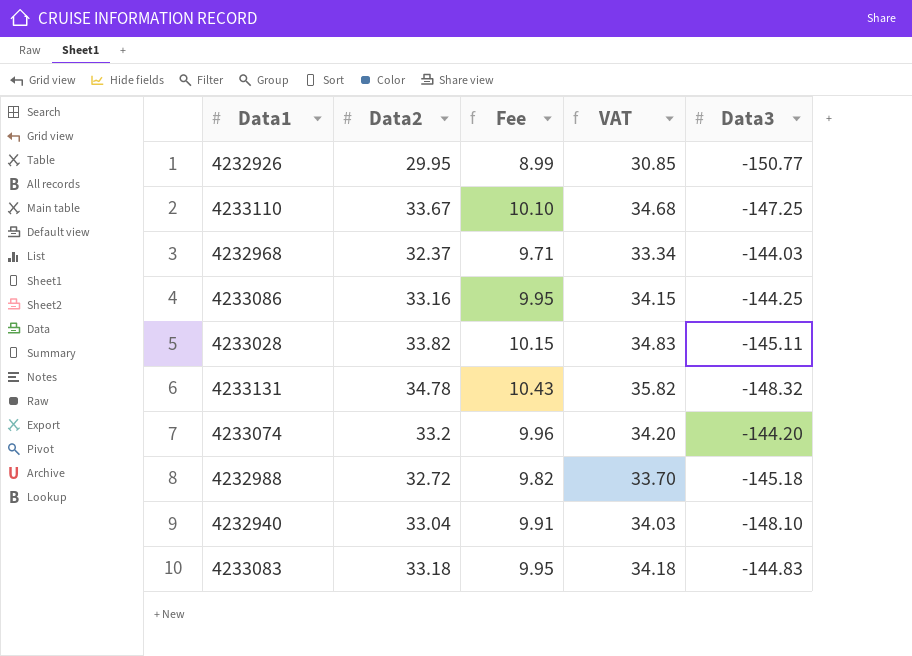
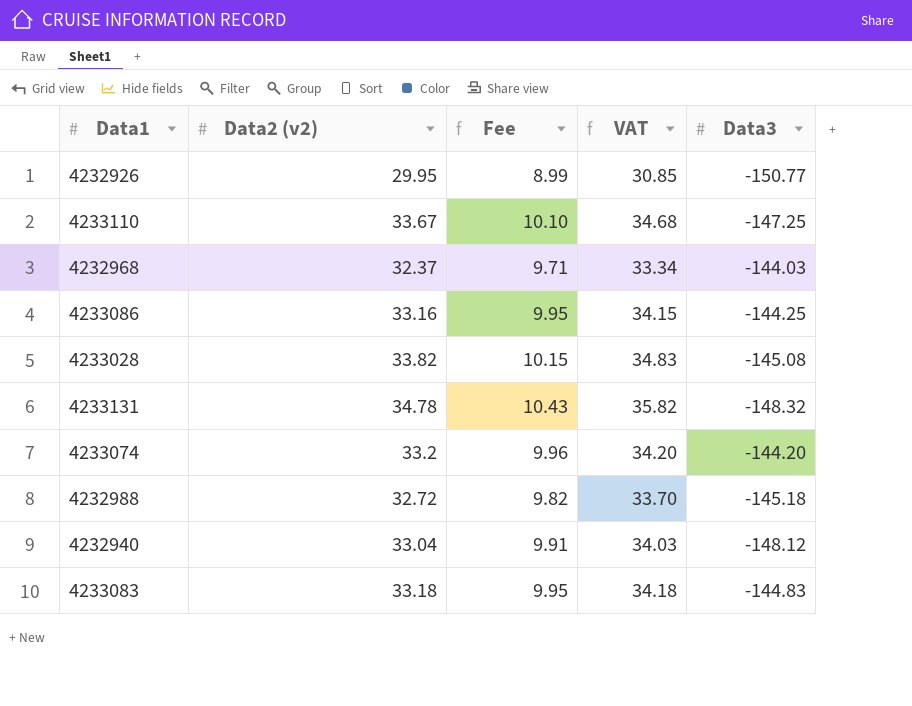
column name: Data2 -> Data2 (v2)
4233028 | Data3: -145.11 -> -145.08
4232940 | Data3: -148.10 -> -148.12

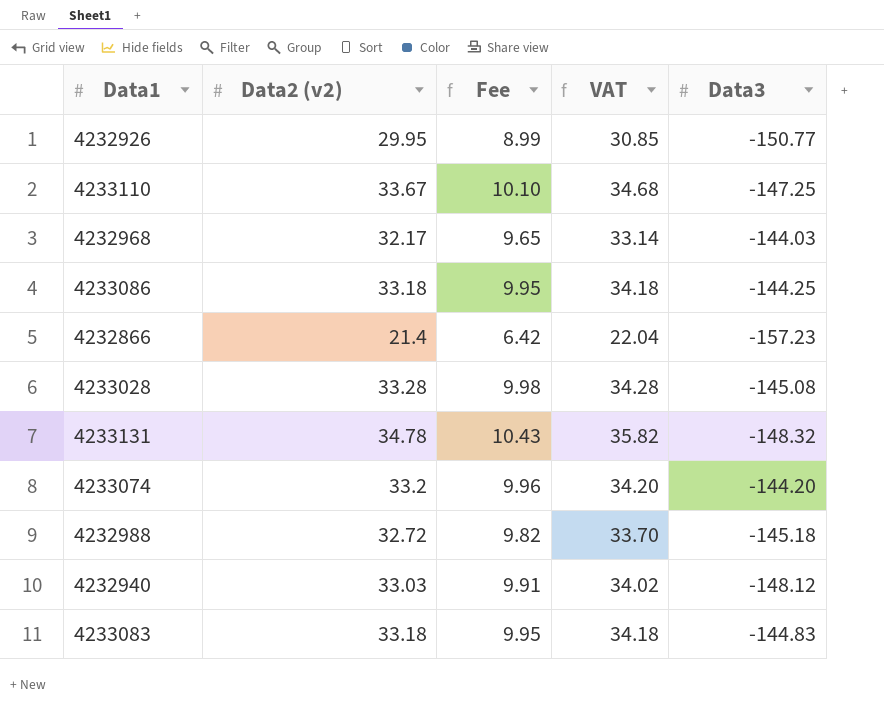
4232968 | Data2 (v2): 32.37 -> 32.17
4232968 | Fee: 9.71 -> 9.65
4232968 | VAT: 33.34 -> 33.14
4233086 | Data2 (v2): 33.16 -> 33.18
4233086 | VAT: 34.15 -> 34.18
row 4232866: none -> 21.4 | 6.42 | 22.04 | -157.23
4233028 | Data2 (v2): 33.82 -> 33.28
4233028 | Fee: 10.15 -> 9.98
4233028 | VAT: 34.83 -> 34.28
4232940 | Data2 (v2): 33.04 -> 33.03
4232940 | VAT: 34.03 -> 34.02

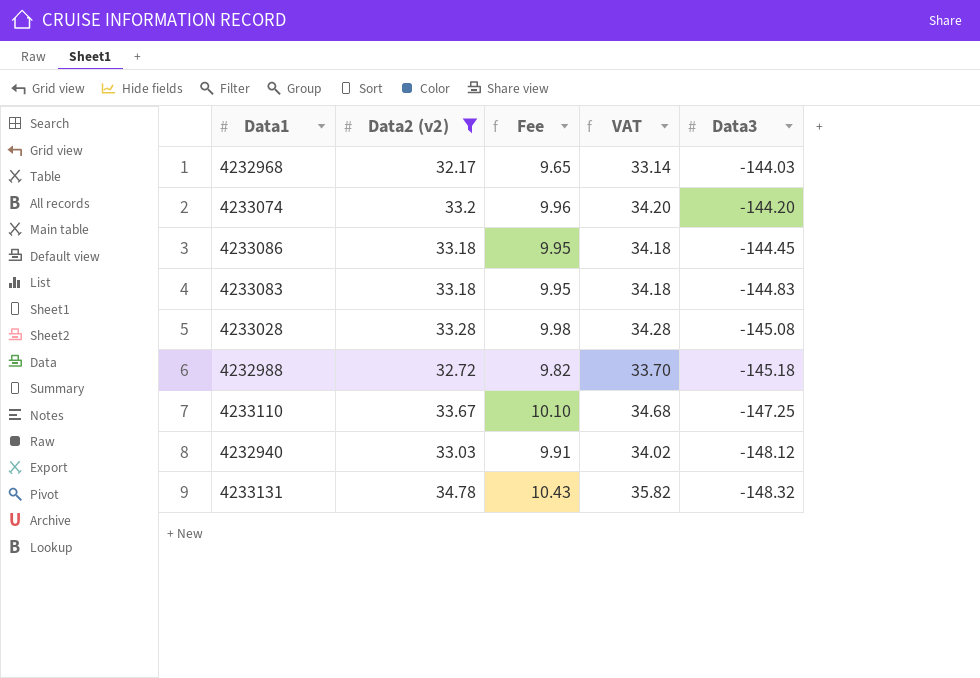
filter: none -> Data2 (v2) >= 32.17
row order: none -> Data3 descending
4233086 | Data3: -144.25 -> -144.45

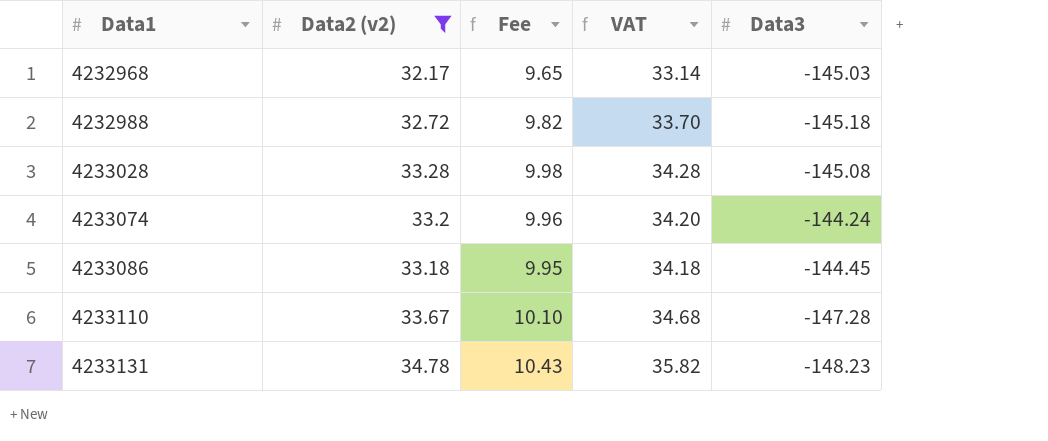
row order: Data3 descending -> Data1 ascending
row 4233083: 33.18 | 9.95 | 34.18 | -144.83 -> none
row 4232940: 33.03 | 9.91 | 34.02 | -148.12 -> none
4232968 | Data3: -144.03 -> -145.03
4233074 | Data3: -144.20 -> -144.24
4233110 | Data3: -147.25 -> -147.28
4233131 | Data3: -148.32 -> -148.23

